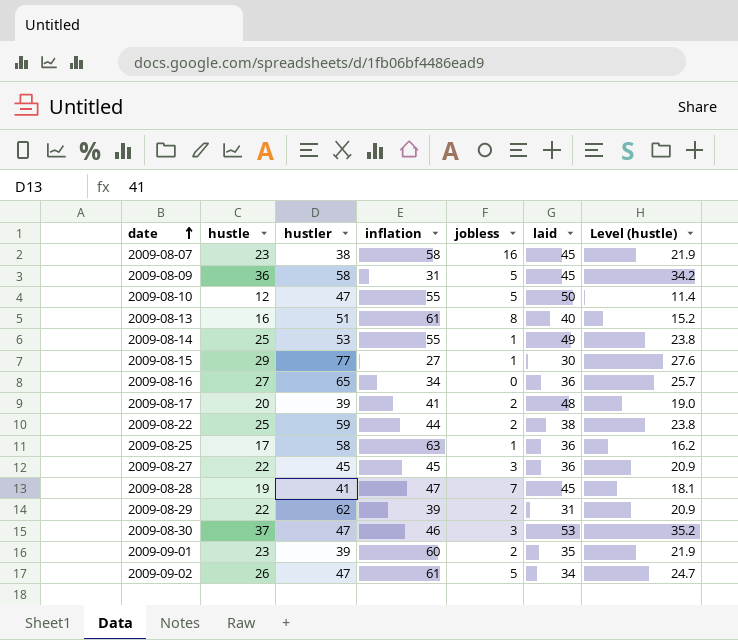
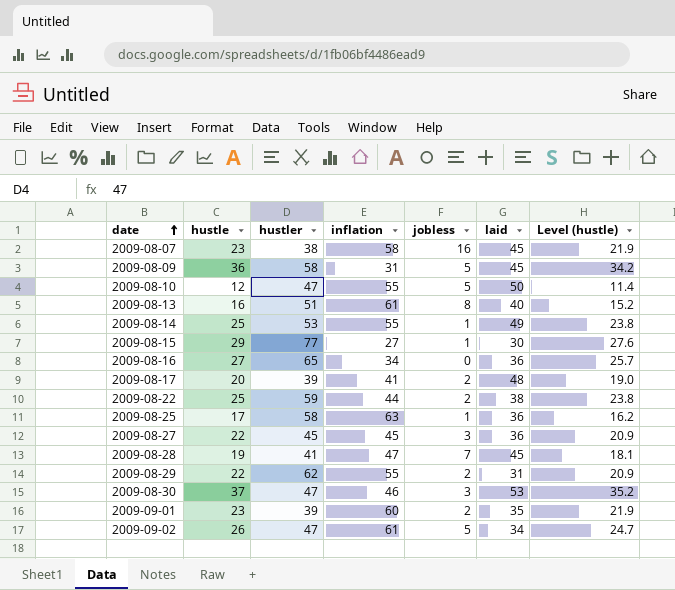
2009-08-29 | inflation: 39 -> 55

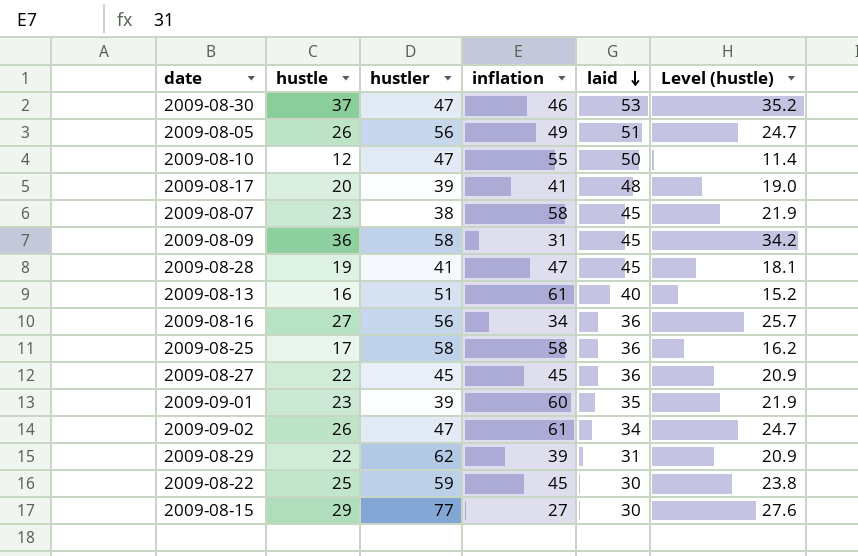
row order: date ascending -> laid descending
column jobless | position: 5 -> none
row 2009-08-14: 25 | 53 | 55 | 1 | 49 | 23.8 -> none
row 2009-08-05: none -> 26 | 56 | 49 | 51 | 24.7
2009-08-16 | hustler: 65 -> 56
2009-08-25 | inflation: 63 -> 58
2009-08-29 | inflation: 55 -> 39
2009-08-22 | inflation: 44 -> 45
2009-08-22 | laid: 38 -> 30

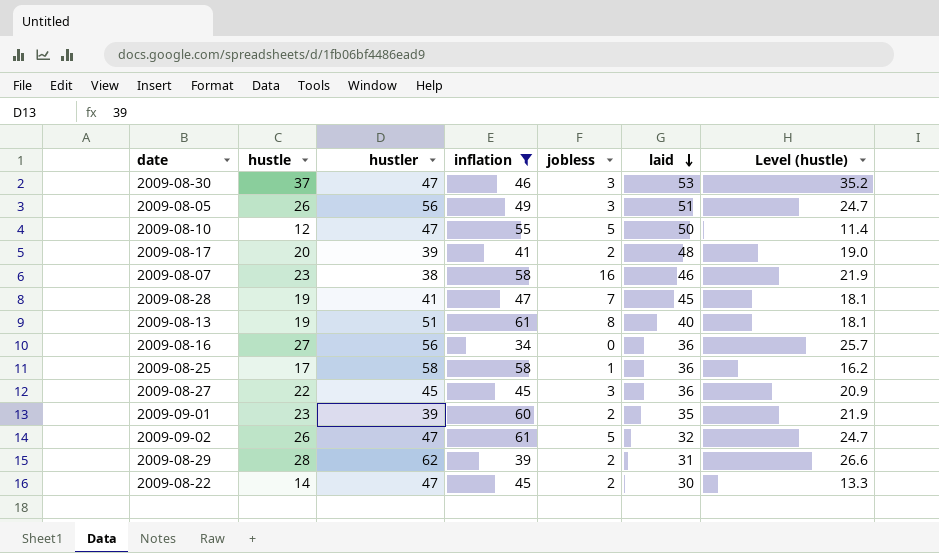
filter: none -> inflation >= 34
column jobless | position: none -> 5
2009-08-07 | laid: 45 -> 46
2009-08-13 | hustle: 16 -> 19
2009-08-13 | Level (hustle): 15.2 -> 18.1
2009-09-02 | laid: 34 -> 32
2009-08-29 | hustle: 22 -> 28
2009-08-29 | Level (hustle): 20.9 -> 26.6
2009-08-22 | hustle: 25 -> 14
2009-08-22 | hustler: 59 -> 47
2009-08-22 | Level (hustle): 23.8 -> 13.3

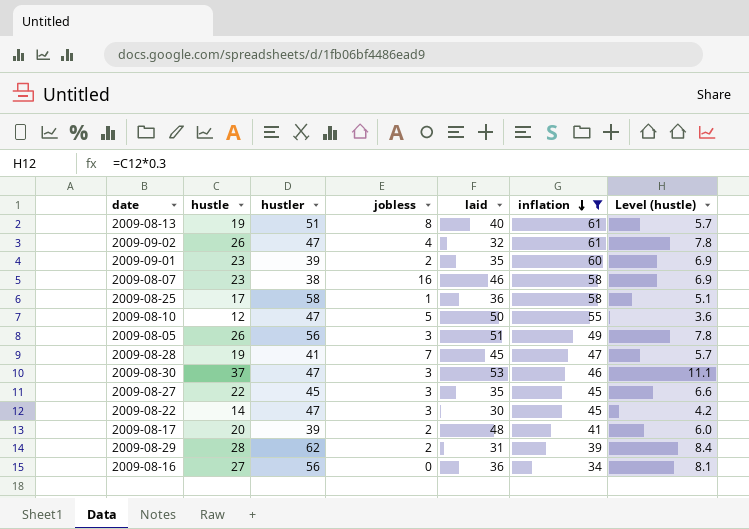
row order: laid descending -> inflation descending
column inflation | position: 4 -> 6
column Level (hustle) | formula: [hustle] * 0.95 -> [hustle] * 0.3
2009-09-02 | jobless: 5 -> 4
2009-08-27 | laid: 36 -> 35
2009-08-22 | jobless: 2 -> 3

